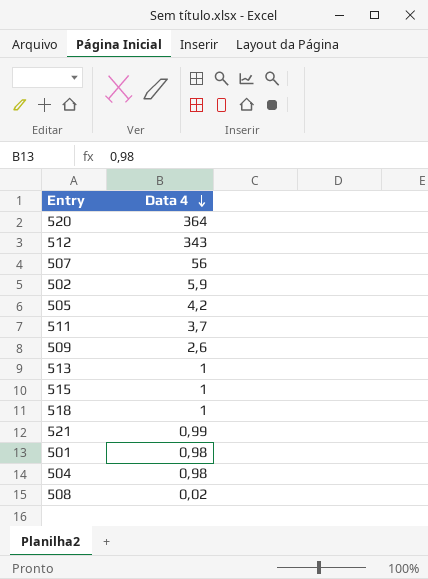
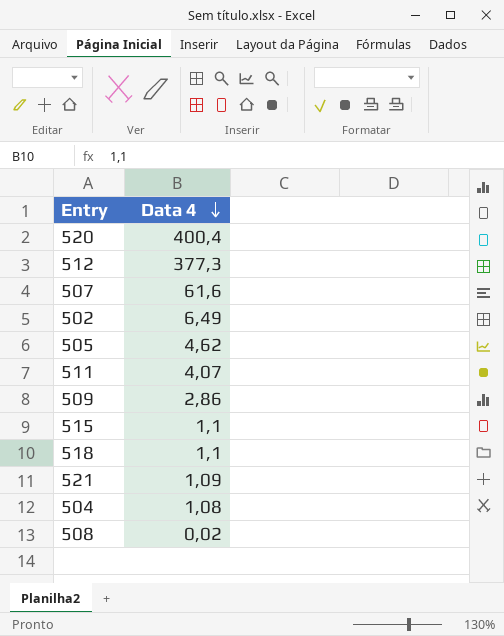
row 513: 1 -> none
row 501: 0,98 -> none
520 | Data 4: 364 -> 400,4
512 | Data 4: 343 -> 377,3
507 | Data 4: 56 -> 61,6
502 | Data 4: 5,9 -> 6,49
505 | Data 4: 4,2 -> 4,62
511 | Data 4: 3,7 -> 4,07
509 | Data 4: 2,6 -> 2,86
515 | Data 4: 1 -> 1,1
518 | Data 4: 1 -> 1,1
521 | Data 4: 0,99 -> 1,09
504 | Data 4: 0,98 -> 1,08

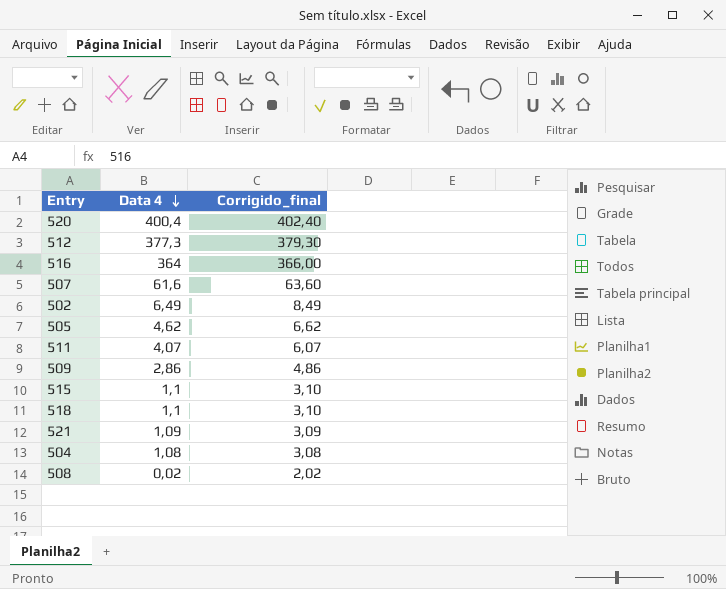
column Corrigido_final | formula: none -> [Data 4] + 2
row 516: none -> 364 | 366,00

